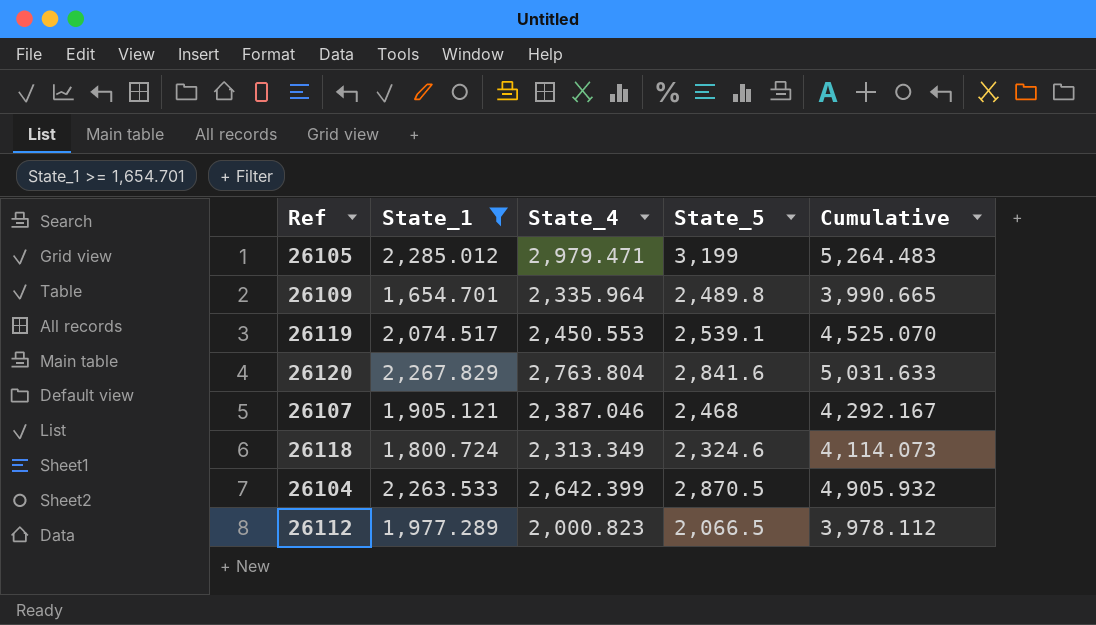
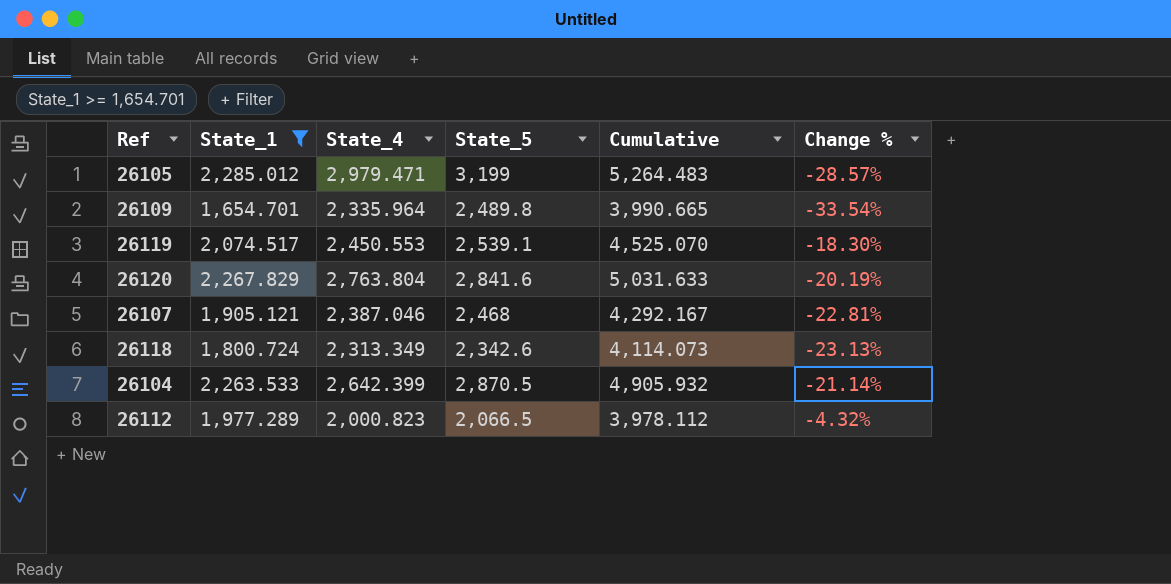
column Change % | formula: none -> ([State_1] - [State_5]) / [State_5]
26118 | State_5: 2,324.6 -> 2,342.6

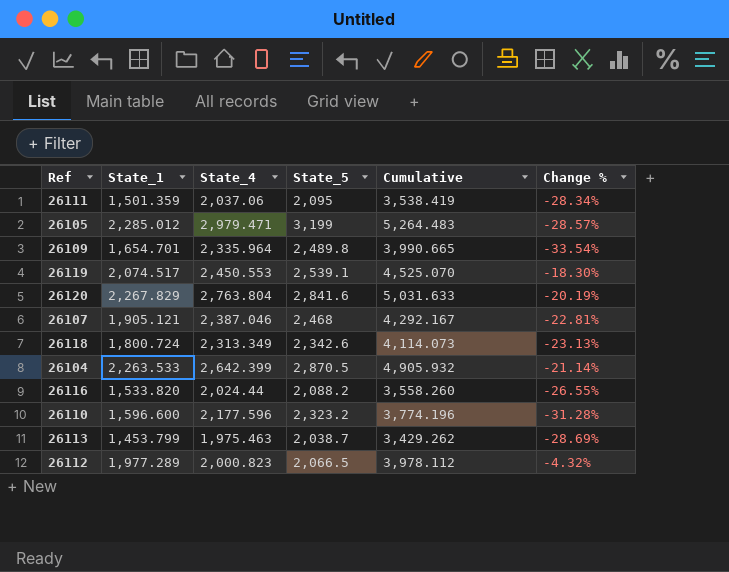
filter: State_1 >= 1,654.701 -> none

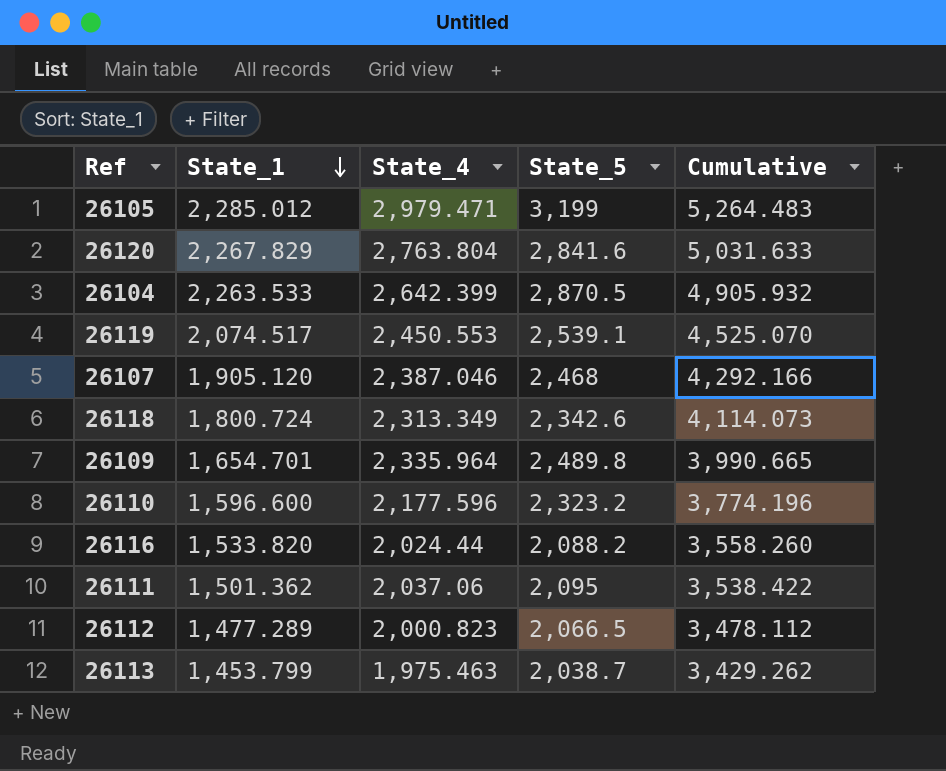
row order: none -> State_1 descending
column Change % | formula: ([State_1] - [State_5]) / [State_5] -> none
26107 | State_1: 1,905.121 -> 1,905.120
26107 | Cumulative: 4,292.167 -> 4,292.166
26111 | State_1: 1,501.359 -> 1,501.362
26111 | Cumulative: 3,538.419 -> 3,538.422
26112 | State_1: 1,977.289 -> 1,477.289
26112 | Cumulative: 3,978.112 -> 3,478.112

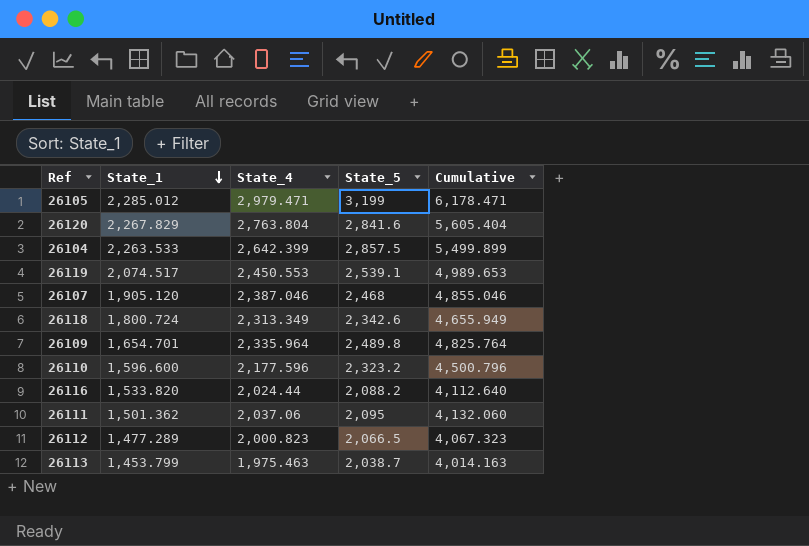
column Cumulative | formula: [State_1] + [State_4] -> [State_4] + [State_5]
26104 | State_5: 2,870.5 -> 2,857.5

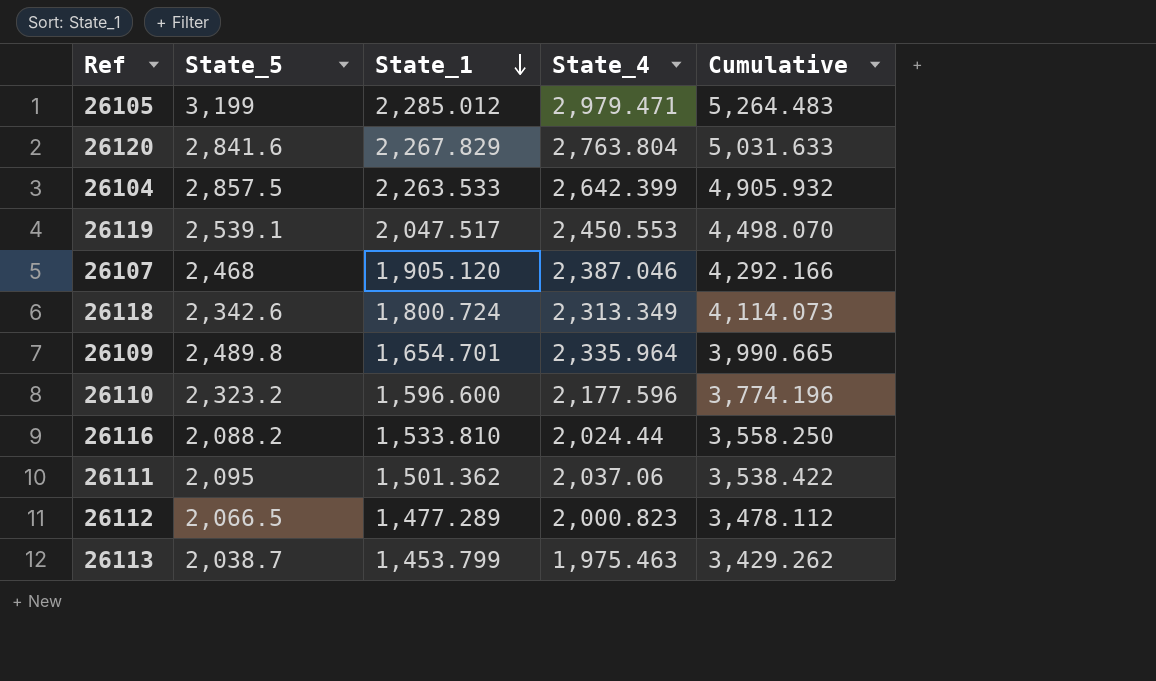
column State_5 | position: 4 -> 2
column Cumulative | formula: [State_4] + [State_5] -> [State_1] + [State_4]
26119 | State_1: 2,074.517 -> 2,047.517
26116 | State_1: 1,533.820 -> 1,533.810

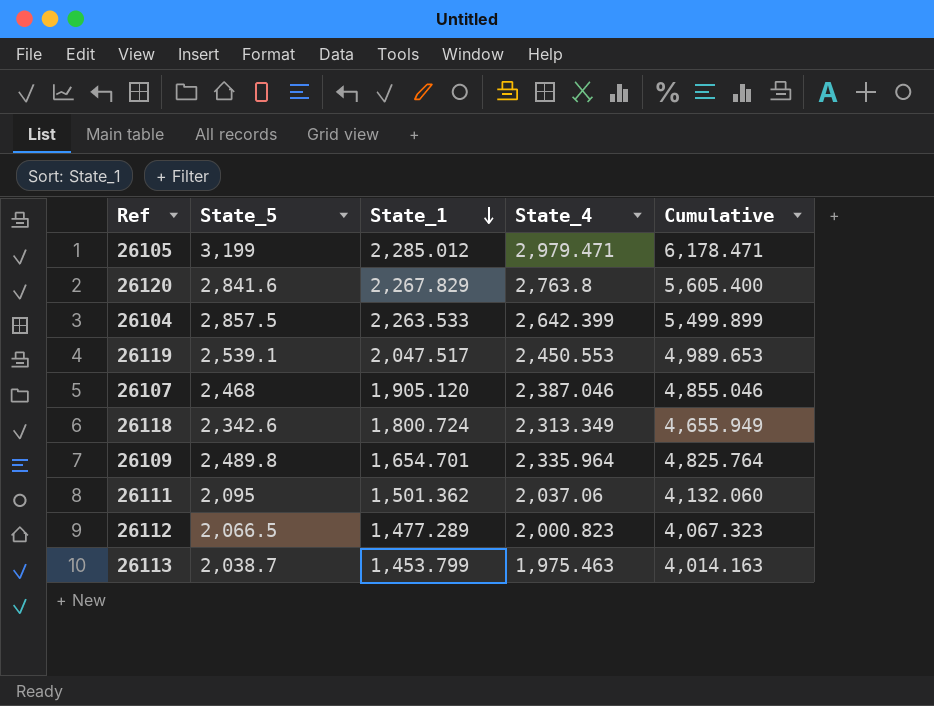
column Cumulative | formula: [State_1] + [State_4] -> [State_5] + [State_4]
row 26110: 2,323.2 | 1,596.600 | 2,177.596 | 3,774.196 -> none
row 26116: 2,088.2 | 1,533.810 | 2,024.44 | 3,558.250 -> none
26120 | State_4: 2,763.804 -> 2,763.8

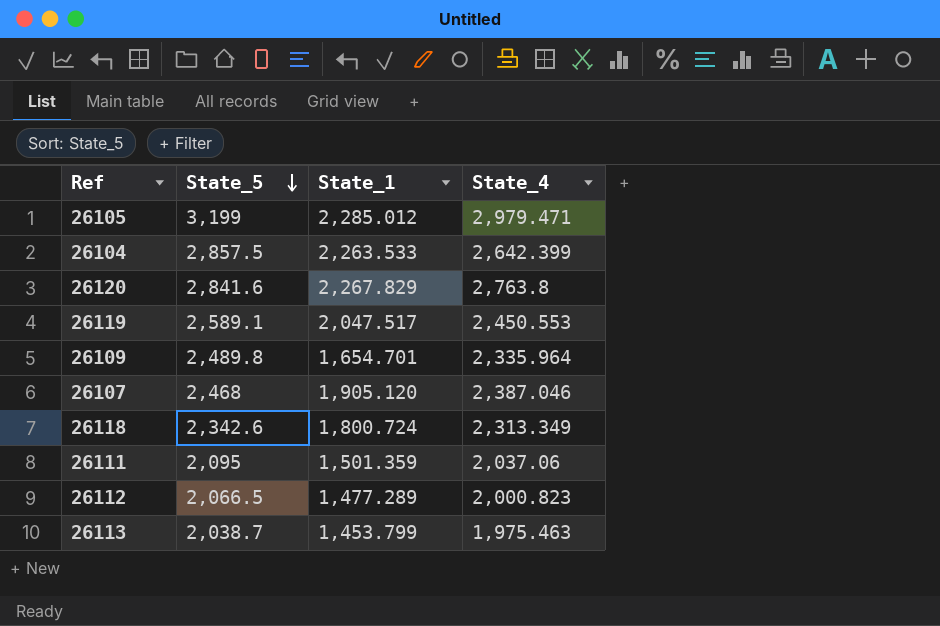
row order: State_1 descending -> State_5 descending
column Cumulative | formula: [State_5] + [State_4] -> none
26119 | State_5: 2,539.1 -> 2,589.1
26111 | State_1: 1,501.362 -> 1,501.359

